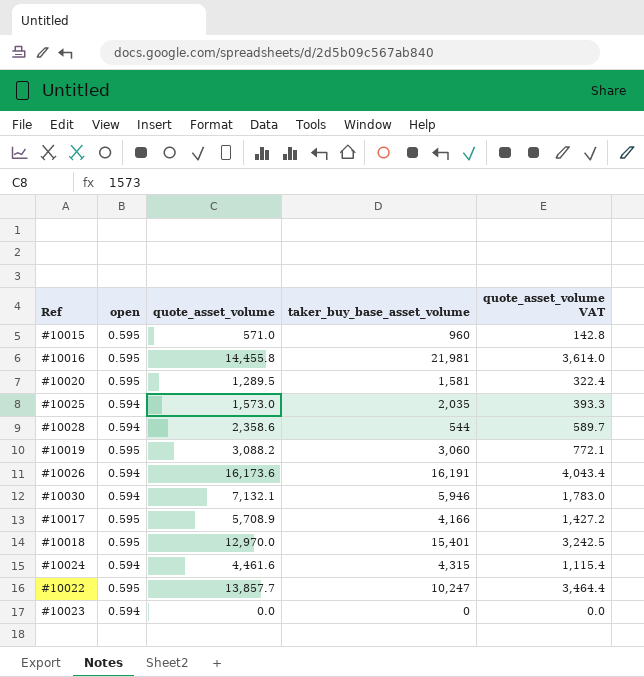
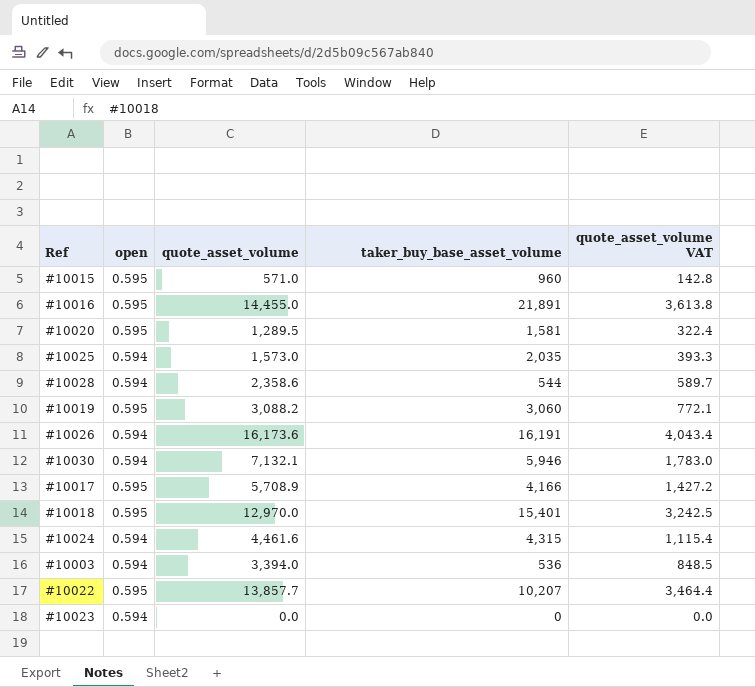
#10016 | quote_asset_volume: 14,455.8 -> 14,455.0
#10016 | taker_buy_base_asset_volume: 21,981 -> 21,891
#10016 | quote_asset_volume VAT: 3,614.0 -> 3,613.8
row #10003: none -> 0.594 | 3,394.0 | 536 | 848.5
#10022 | taker_buy_base_asset_volume: 10,247 -> 10,207

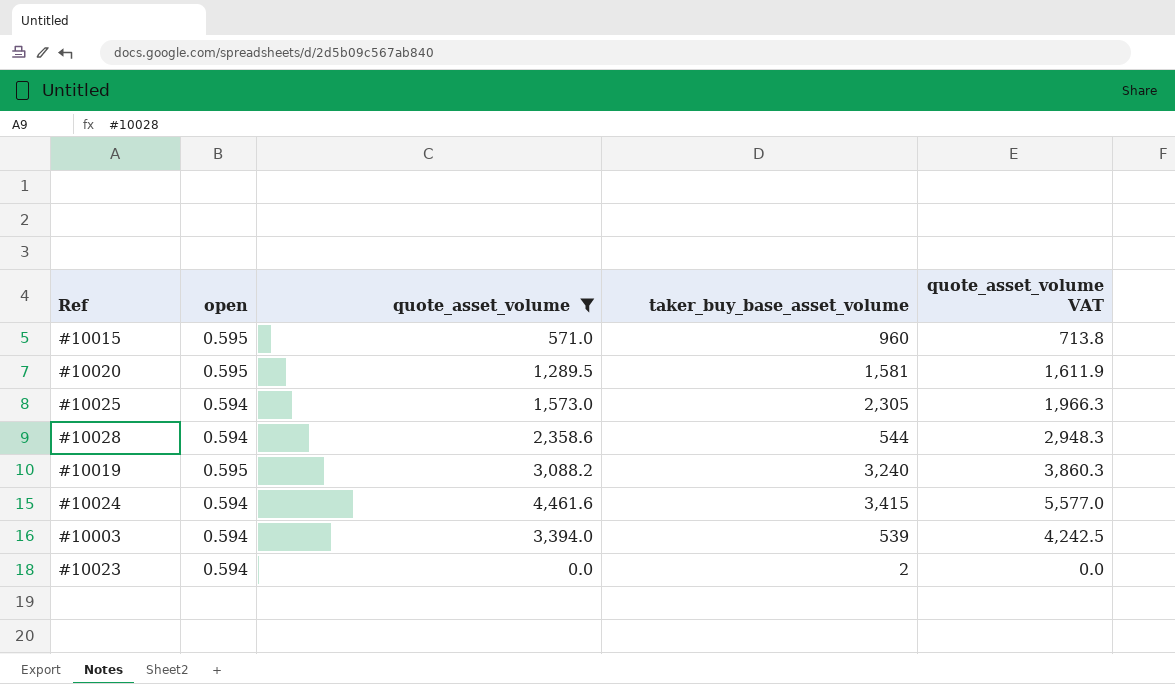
filter: none -> quote_asset_volume <= 4,461.6
column quote_asset_volume VAT | formula: [quote_asset_volume] * 0.25 -> [quote_asset_volume] * 1.25
#10025 | taker_buy_base_asset_volume: 2,035 -> 2,305
#10019 | taker_buy_base_asset_volume: 3,060 -> 3,240
#10024 | taker_buy_base_asset_volume: 4,315 -> 3,415
#10003 | taker_buy_base_asset_volume: 536 -> 539
#10023 | taker_buy_base_asset_volume: 0 -> 2

